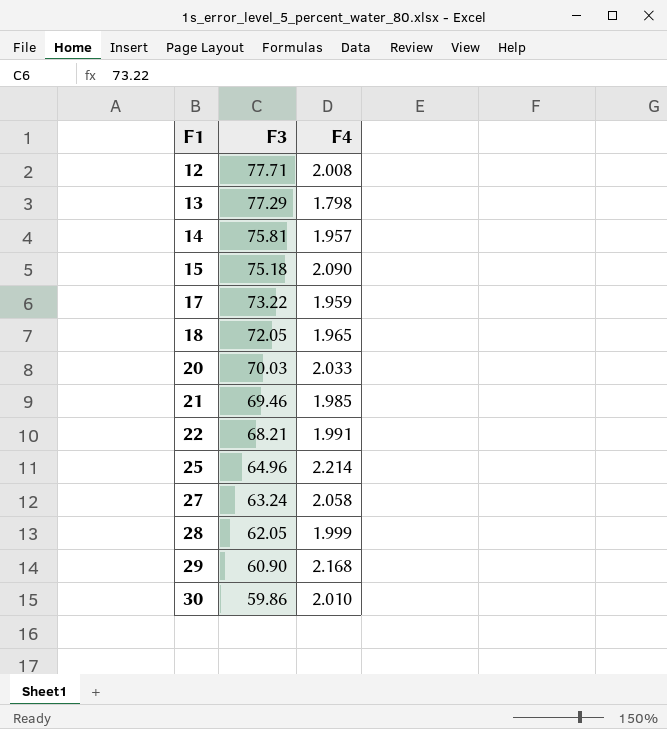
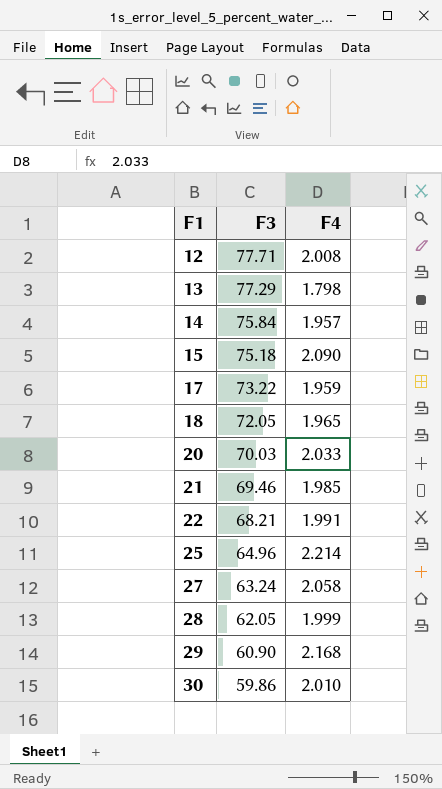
14 | F3: 75.81 -> 75.84

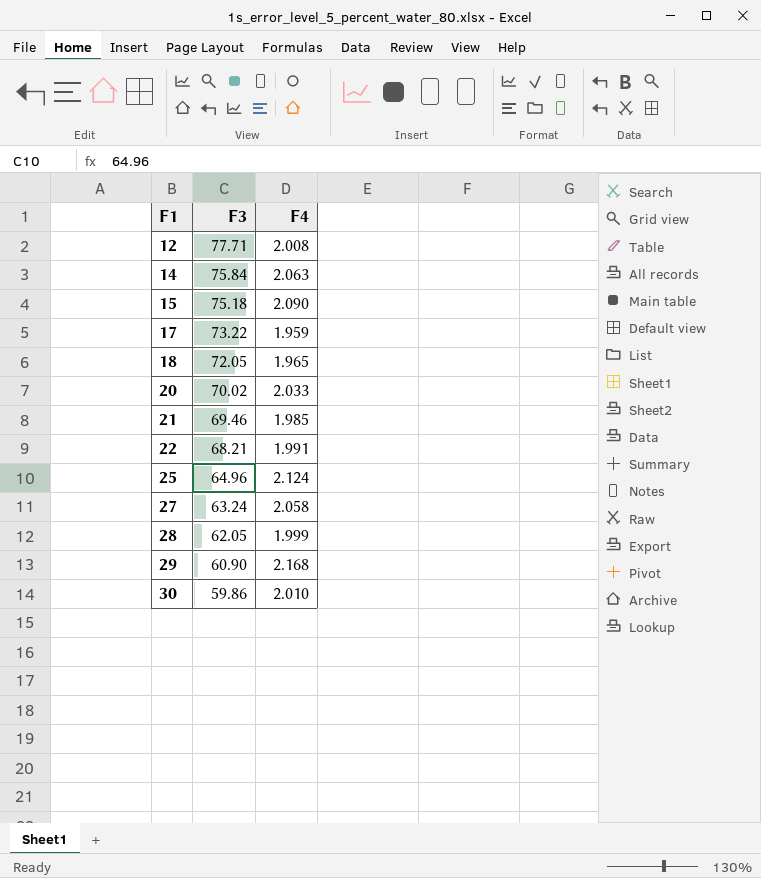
row 13: 77.29 | 1.798 -> none
14 | F4: 1.957 -> 2.063
20 | F3: 70.03 -> 70.02
25 | F4: 2.214 -> 2.124

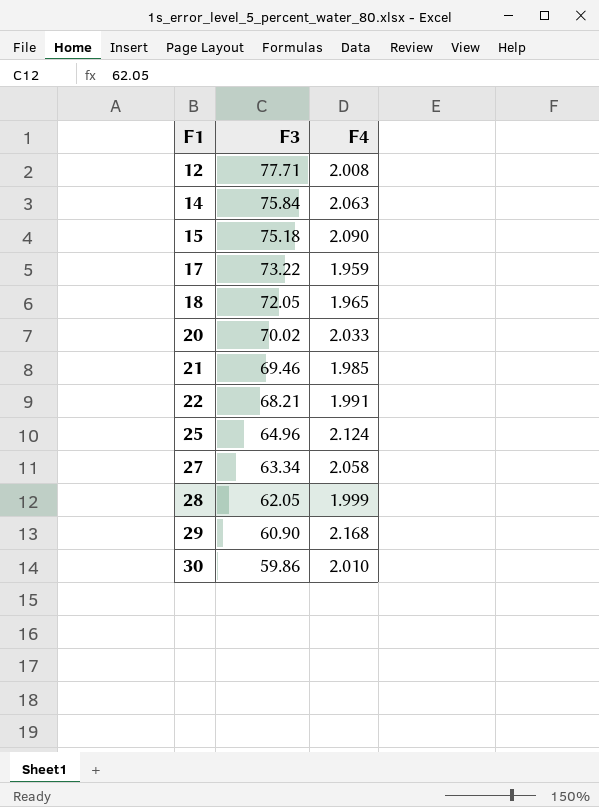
27 | F3: 63.24 -> 63.34

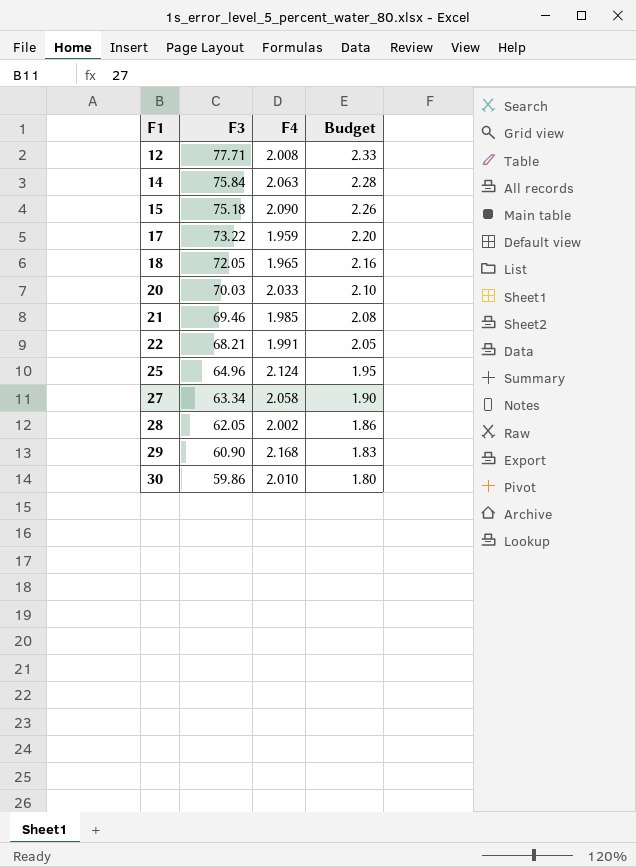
column Budget | formula: none -> [F3] * 0.03
20 | F3: 70.02 -> 70.03
28 | F4: 1.999 -> 2.002

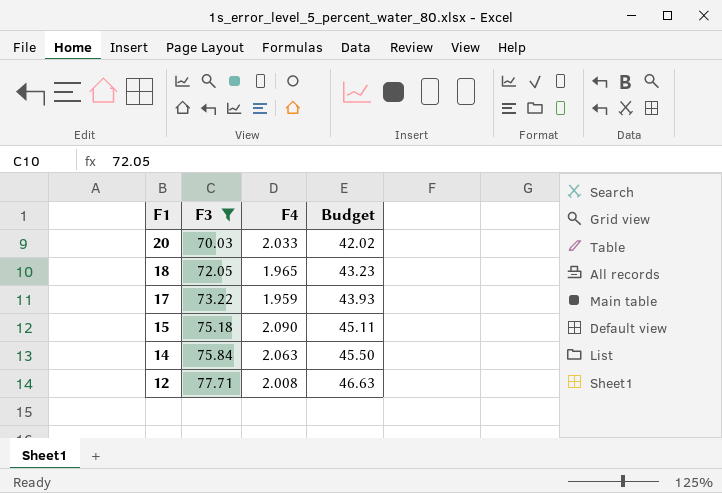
filter: none -> F3 >= 70.03
row order: F1 ascending -> F1 descending
column Budget | formula: [F3] * 0.03 -> [F3] * 0.6

